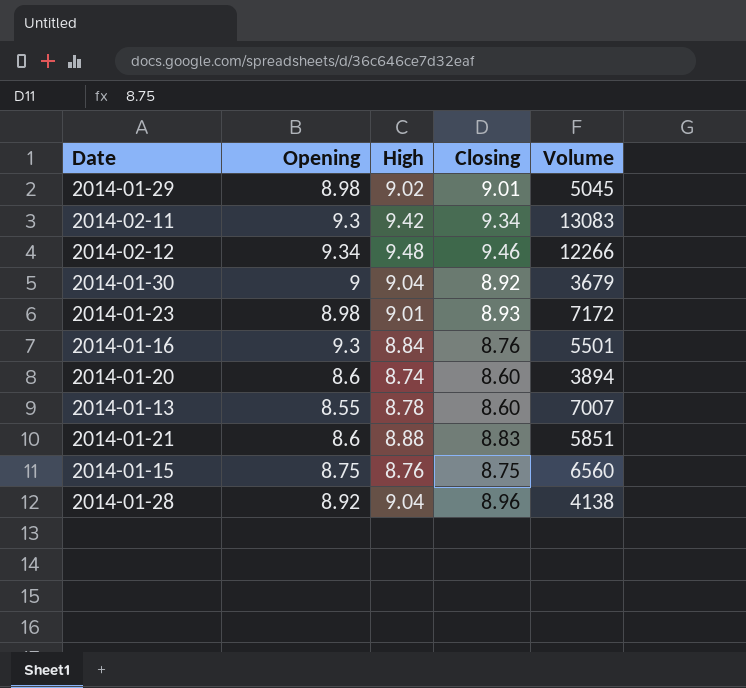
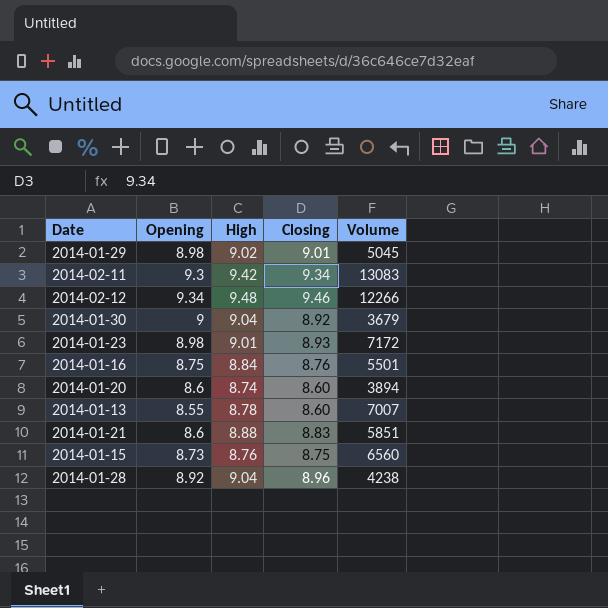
2014-01-16 | Opening: 9.3 -> 8.75
2014-01-15 | Opening: 8.75 -> 8.73
2014-01-28 | Volume: 4138 -> 4238

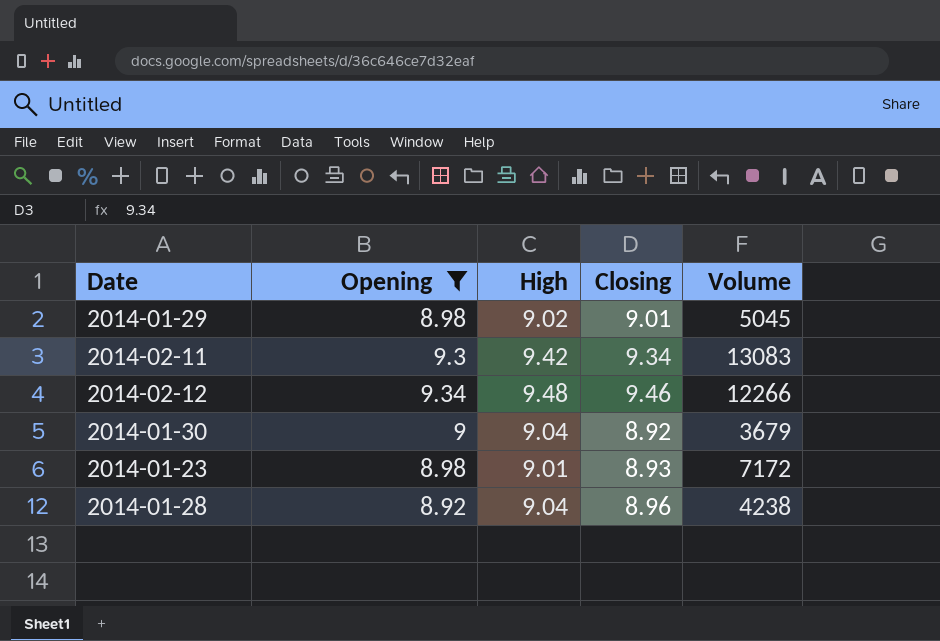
filter: none -> Opening >= 8.92

